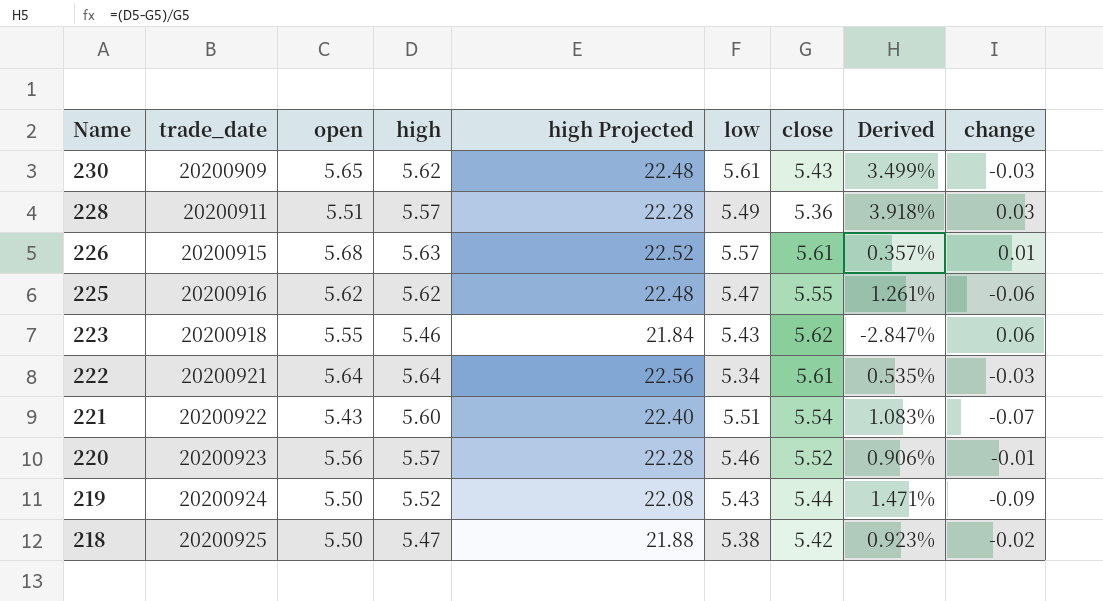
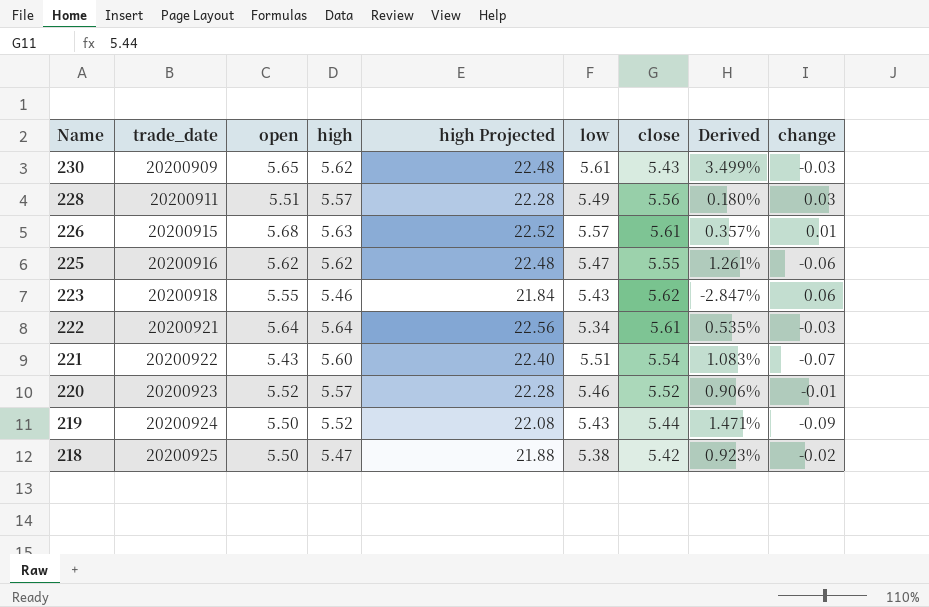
228 | close: 5.36 -> 5.56
228 | Derived: 3.918% -> 0.180%
220 | open: 5.56 -> 5.52

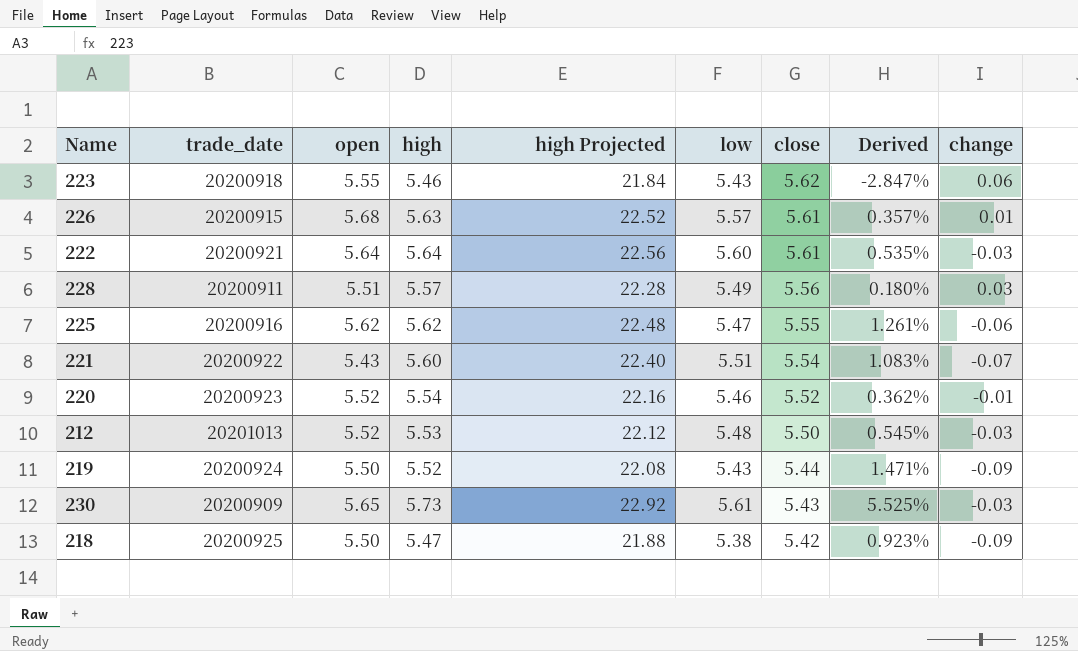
row order: Name descending -> close descending
222 | low: 5.34 -> 5.60
220 | high: 5.57 -> 5.54
220 | high Projected: 22.28 -> 22.16
220 | Derived: 0.906% -> 0.362%
row 212: none -> 20201013 | 5.52 | 5.53 | 22.12 | 5.48 | 5.50 | 0.545% | -0.03
230 | high: 5.62 -> 5.73
230 | high Projected: 22.48 -> 22.92
230 | Derived: 3.499% -> 5.525%
218 | change: -0.02 -> -0.09

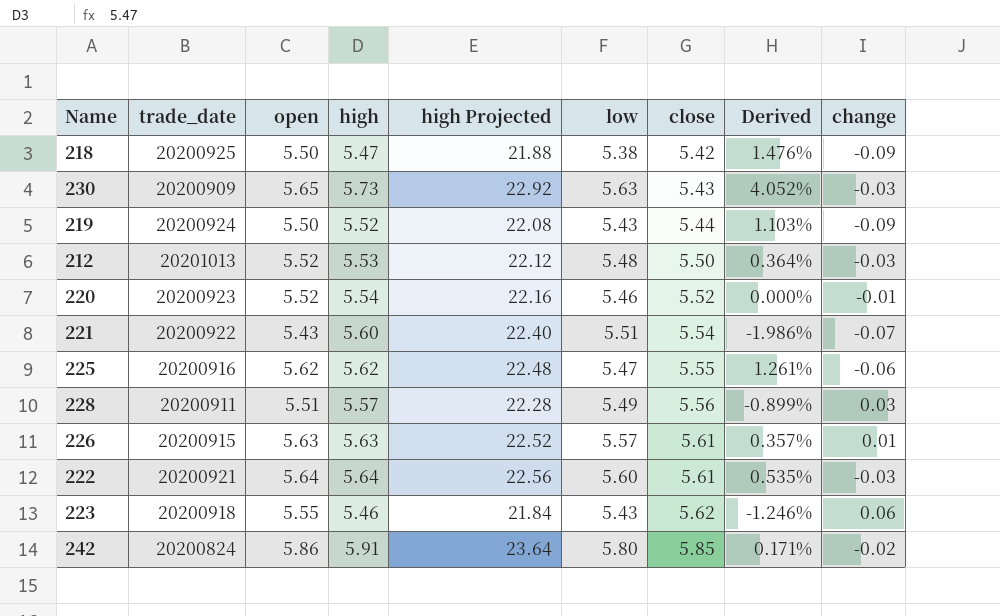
row order: close descending -> close ascending
column Derived | formula: ([high] - [close]) / [close] -> ([open] - [close]) / [close]
230 | low: 5.61 -> 5.63
226 | open: 5.68 -> 5.63
row 242: none -> 20200824 | 5.86 | 5.91 | 23.64 | 5.80 | 5.85 | 0.171% | -0.02

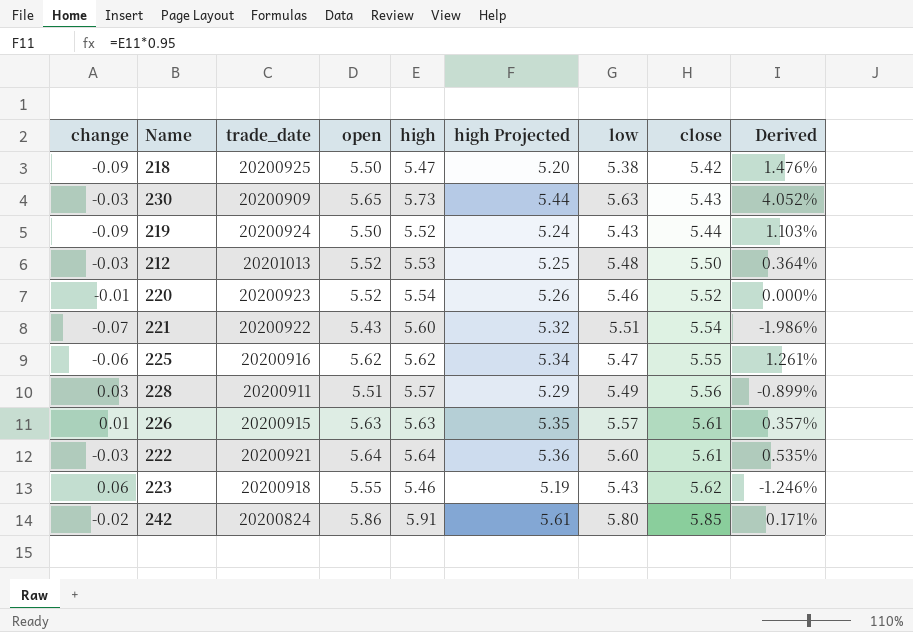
column change | position: 9 -> 1
column high Projected | formula: [high] * 4 -> [high] * 0.95

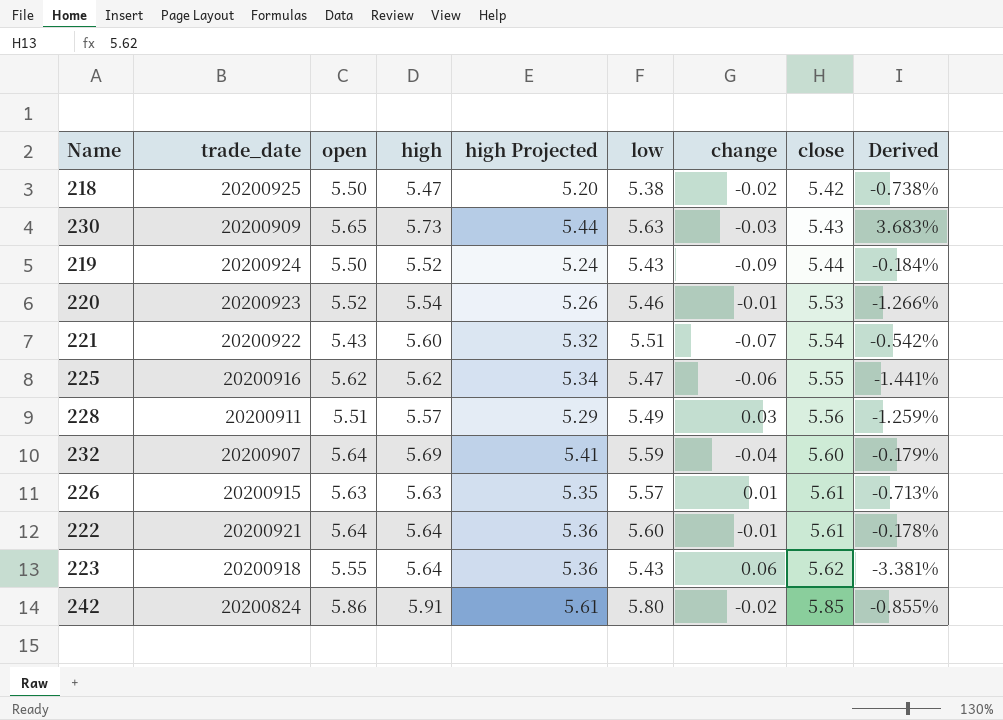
column change | position: 1 -> 7
column Derived | formula: ([open] - [close]) / [close] -> ([low] - [close]) / [close]
row 212: -0.03 | 20201013 | 5.52 | 5.53 | 5.25 | 5.48 | 5.50 | 0.364% -> none
218 | change: -0.09 -> -0.02
220 | close: 5.52 -> 5.53
row 232: none -> 20200907 | 5.64 | 5.69 | 5.41 | 5.59 | -0.04 | 5.60 | -0.179%
222 | change: -0.03 -> -0.01
223 | high: 5.46 -> 5.64
223 | high Projected: 5.19 -> 5.36

